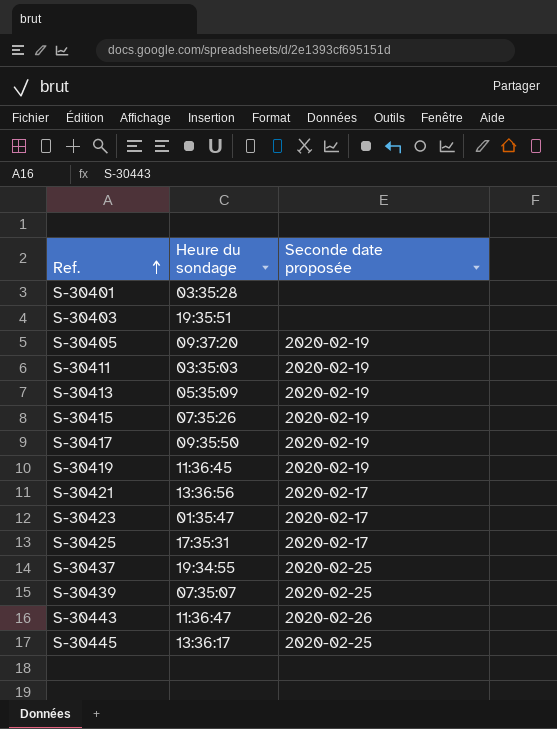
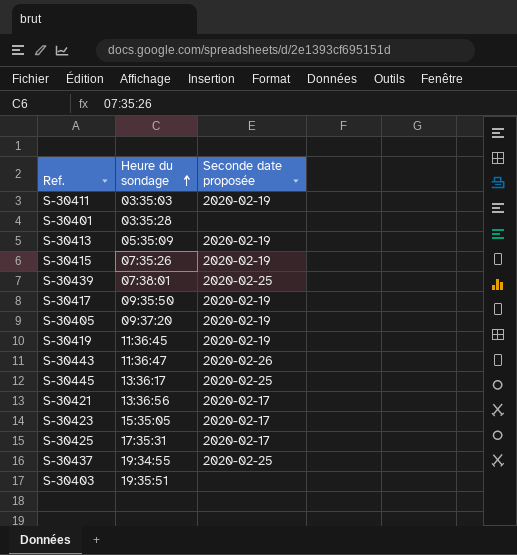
row order: Ref. ascending -> Heure du sondage ascending
S-30439 | Heure du sondage: 07:35:07 -> 07:38:01
S-30423 | Heure du sondage: 01:35:47 -> 15:35:05

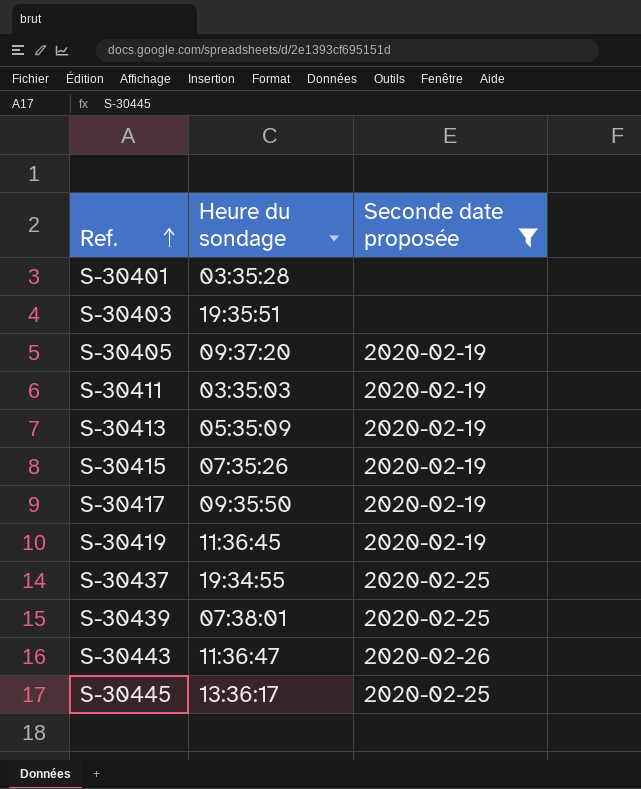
filter: none -> Seconde date proposée != 2020-02-17
row order: Heure du sondage ascending -> Ref. ascending

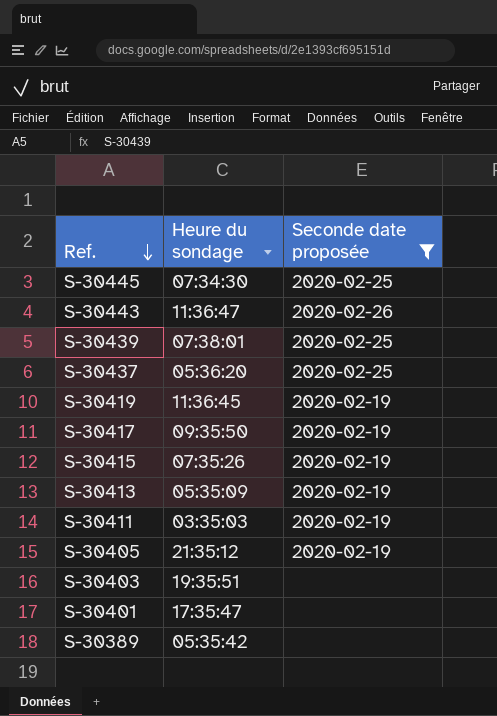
row order: Ref. ascending -> Ref. descending
S-30445 | Heure du sondage: 13:36:17 -> 07:34:30
S-30437 | Heure du sondage: 19:34:55 -> 05:36:20
S-30405 | Heure du sondage: 09:37:20 -> 21:35:12
S-30401 | Heure du sondage: 03:35:28 -> 17:35:47
row S-30389: none -> 05:35:42 | none

